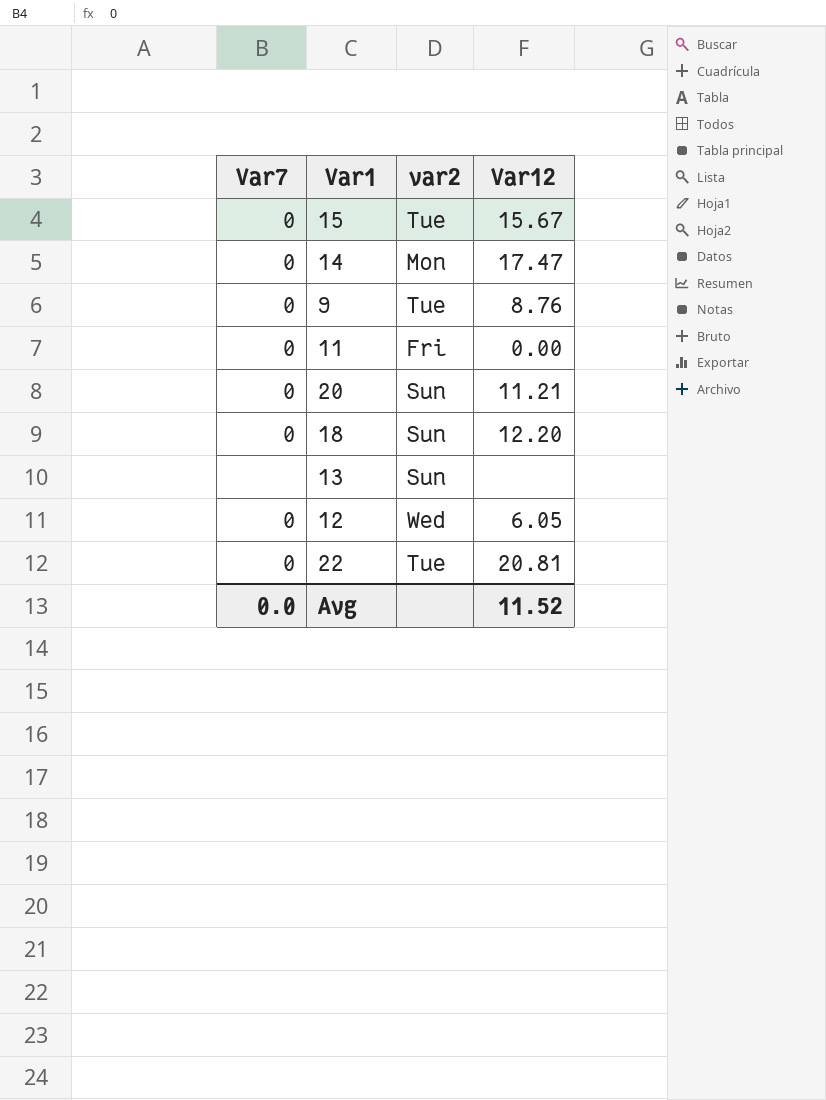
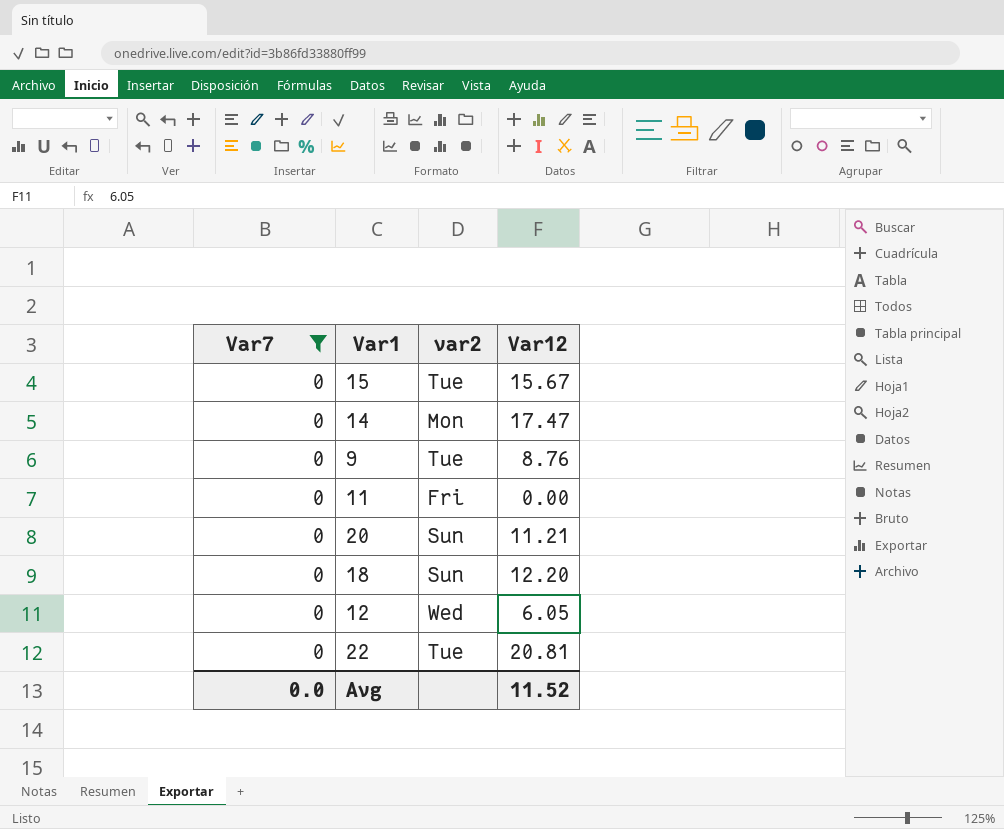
filter: none -> Var7 = 0

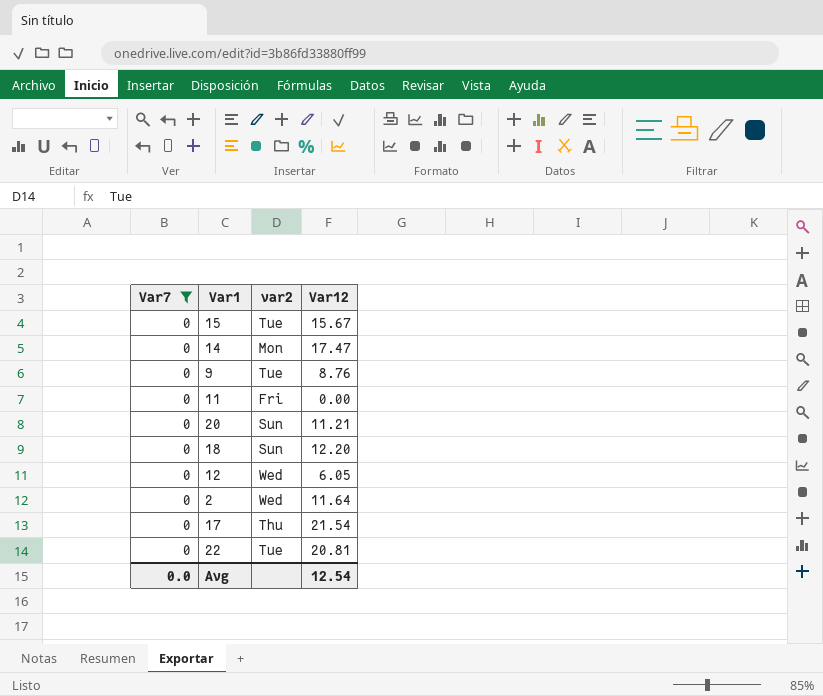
row 2: none -> 0 | Wed | 11.64
row 17: none -> 0 | Thu | 21.54
Avg | Var12: 11.52 -> 12.54

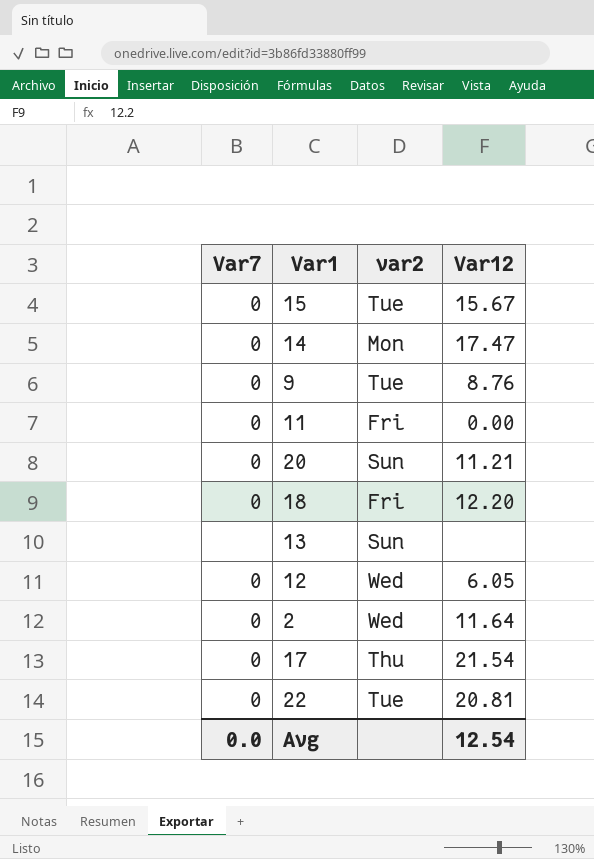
filter: Var7 = 0 -> none
18 | var2: Sun -> Fri

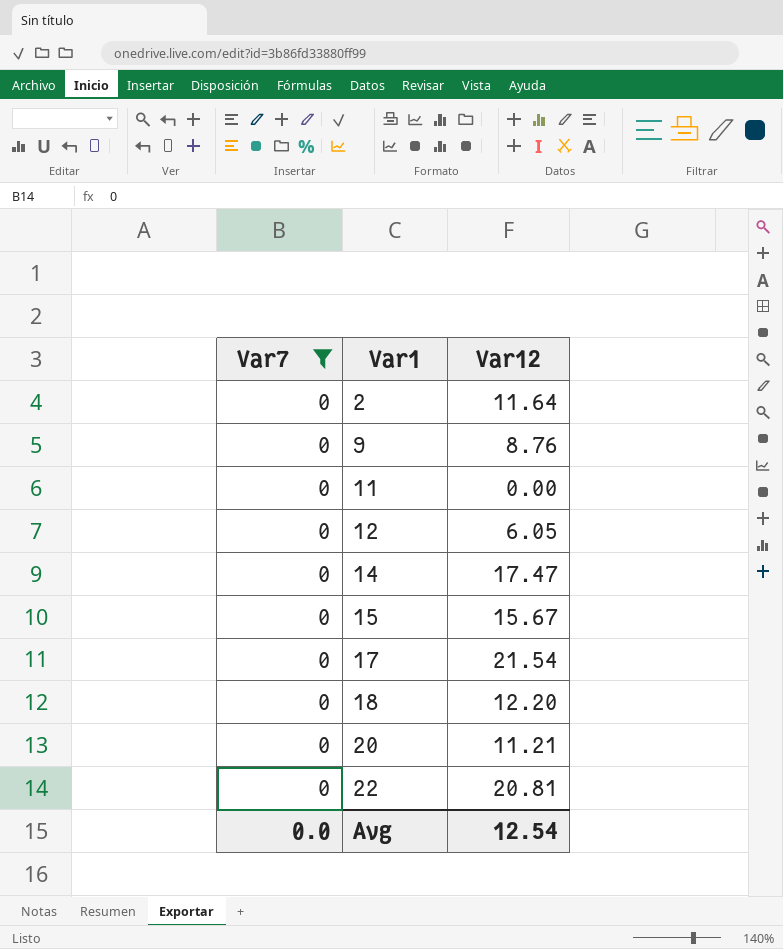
filter: none -> Var7 = 0
row order: none -> Var1 ascending
column var2 | position: 3 -> none

